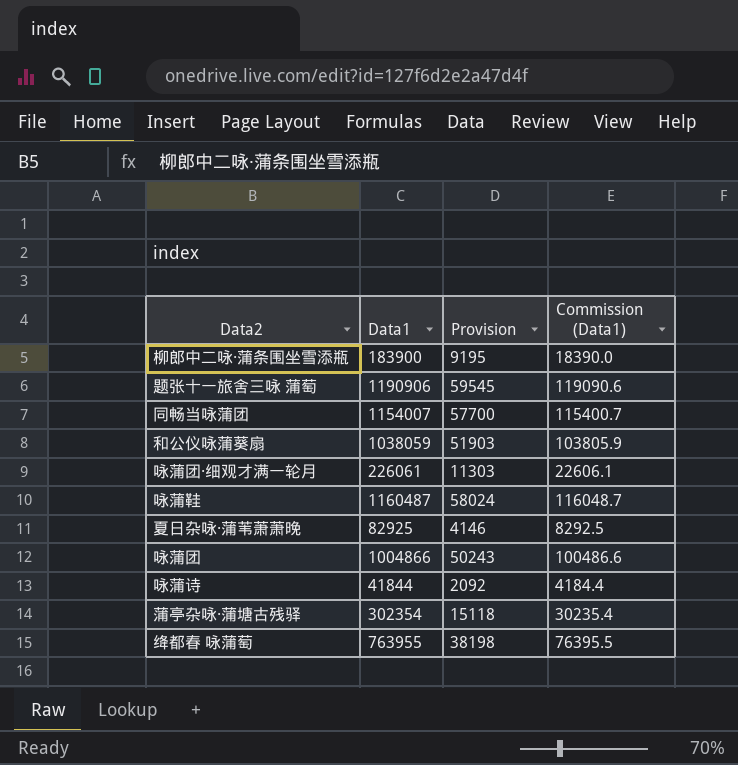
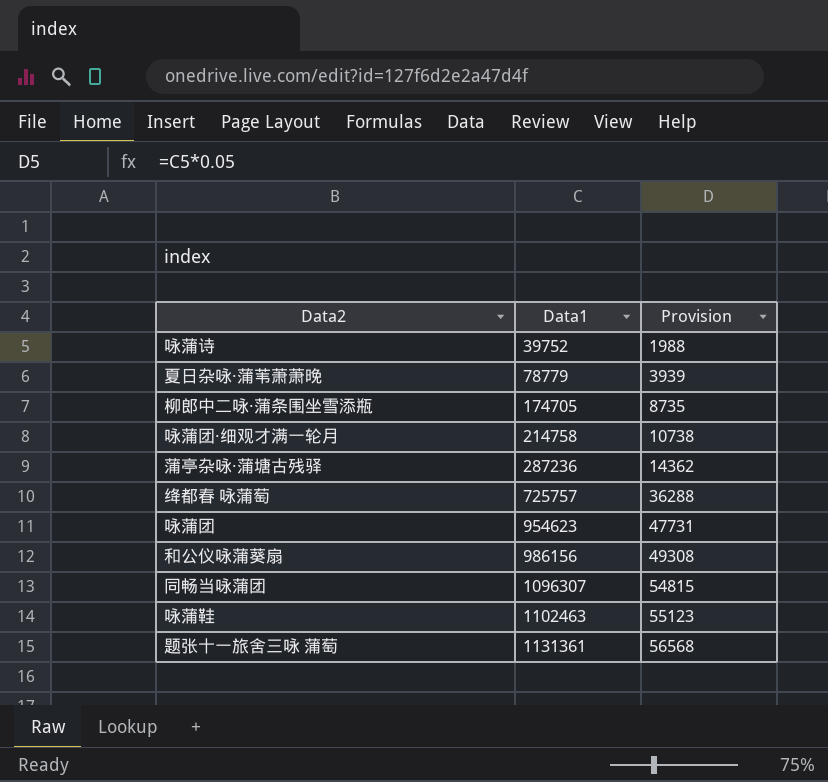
row order: none -> Data1 ascending
column Commission (Data1) | formula: [Data1] * 0.1 -> none
咏蒲诗 | Data1: 41844 -> 39752
咏蒲诗 | Provision: 2092 -> 1988
夏日杂咏·蒲苇萧萧晚 | Data1: 82925 -> 78779
夏日杂咏·蒲苇萧萧晚 | Provision: 4146 -> 3939
柳郎中二咏·蒲条围坐雪添瓶 | Data1: 183900 -> 174705
柳郎中二咏·蒲条围坐雪添瓶 | Provision: 9195 -> 8735
咏蒲团·细观才满一轮月 | Data1: 226061 -> 214758
咏蒲团·细观才满一轮月 | Provision: 11303 -> 10738
蒲亭杂咏·蒲塘古残驿 | Data1: 302354 -> 287236
蒲亭杂咏·蒲塘古残驿 | Provision: 15118 -> 14362
绛都春 咏蒲萄 | Data1: 763955 -> 725757
绛都春 咏蒲萄 | Provision: 38198 -> 36288
咏蒲团 | Data1: 1004866 -> 954623
咏蒲团 | Provision: 50243 -> 47731
和公仪咏蒲葵扇 | Data1: 1038059 -> 986156
和公仪咏蒲葵扇 | Provision: 51903 -> 49308
同畅当咏蒲团 | Data1: 1154007 -> 1096307
同畅当咏蒲团 | Provision: 57700 -> 54815
咏蒲鞋 | Data1: 1160487 -> 1102463
咏蒲鞋 | Provision: 58024 -> 55123
题张十一旅舍三咏 蒲萄 | Data1: 1190906 -> 1131361
题张十一旅舍三咏 蒲萄 | Provision: 59545 -> 56568

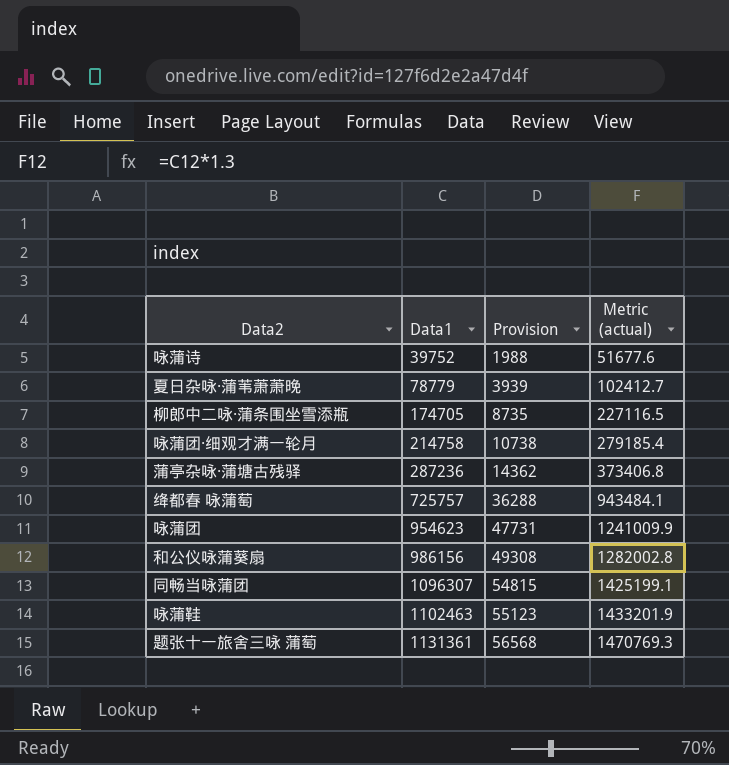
column Metric (actual) | formula: none -> [Data1] * 1.3

